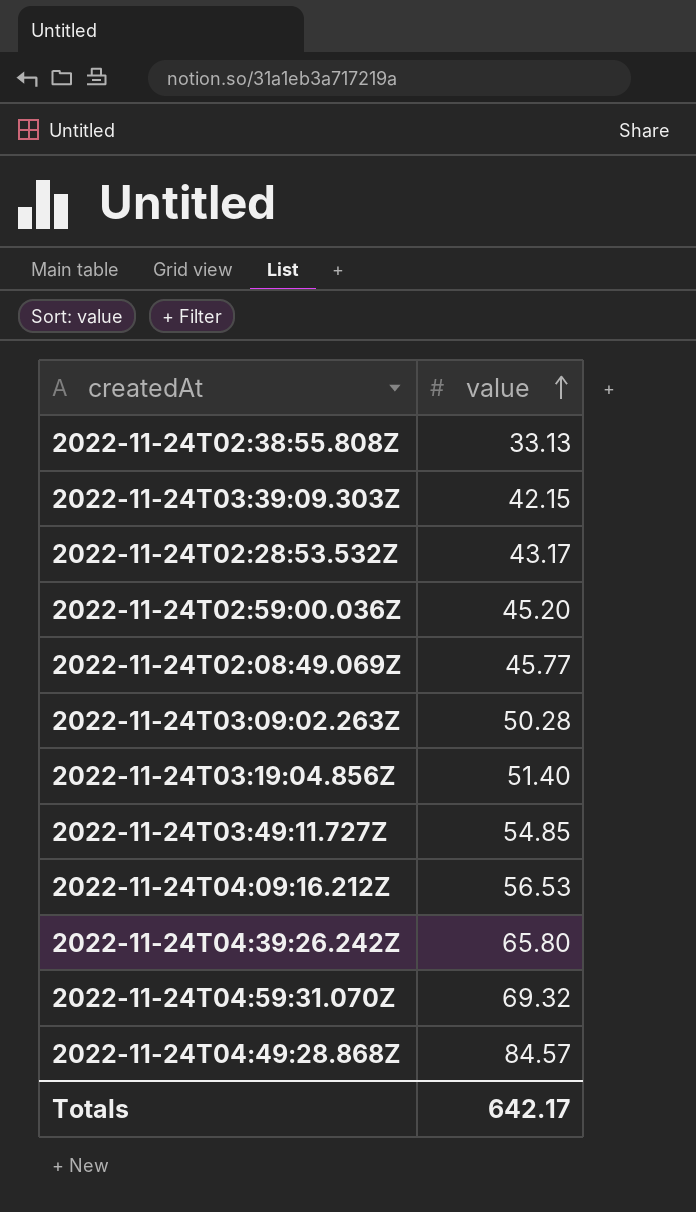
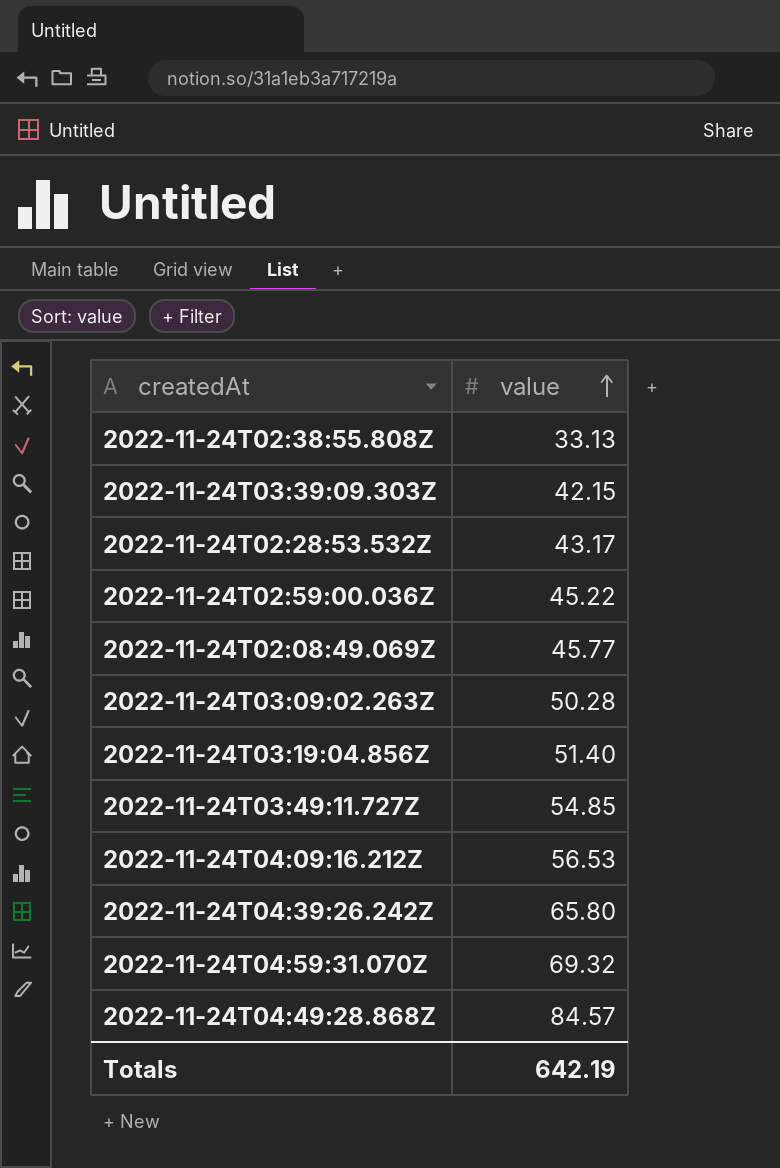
2022-11-24T02:59:00.036Z | value: 45.20 -> 45.22
Totals | value: 642.17 -> 642.19

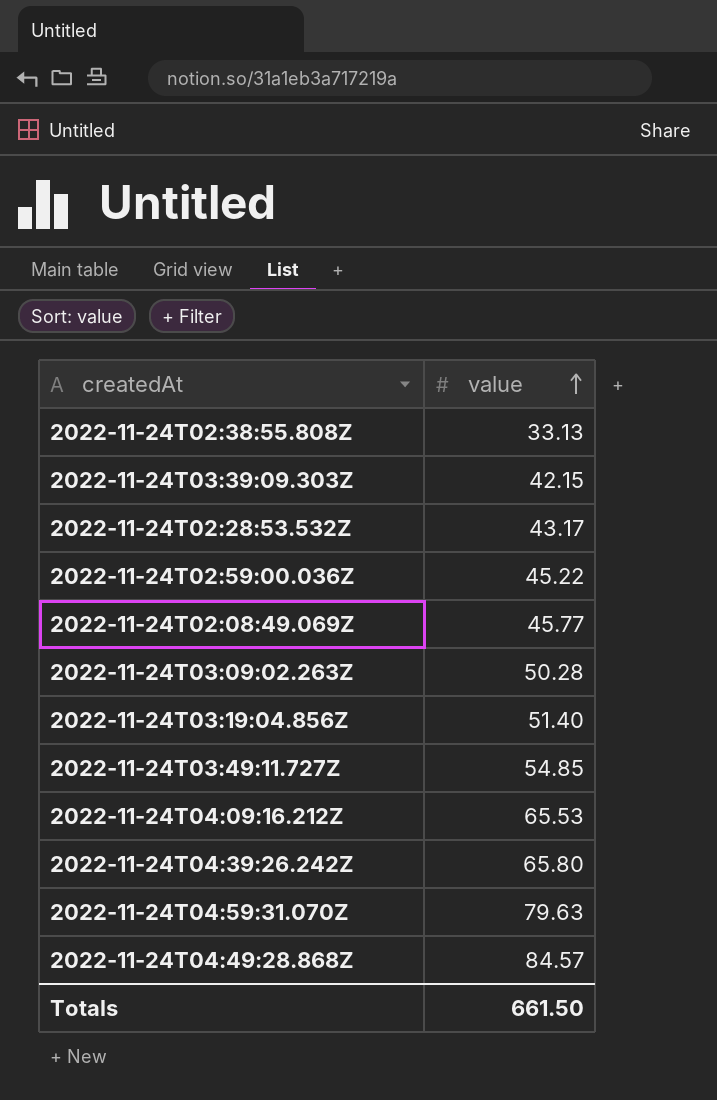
2022-11-24T04:09:16.212Z | value: 56.53 -> 65.53
2022-11-24T04:59:31.070Z | value: 69.32 -> 79.63
Totals | value: 642.19 -> 661.50

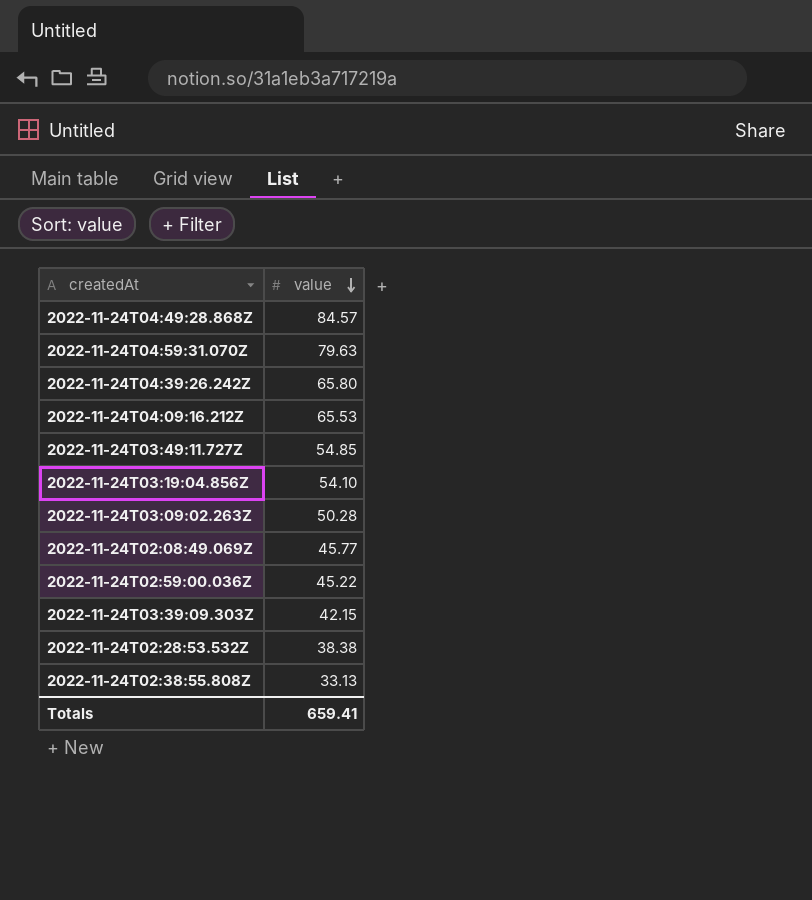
row order: value ascending -> value descending
2022-11-24T03:19:04.856Z | value: 51.40 -> 54.10
2022-11-24T02:28:53.532Z | value: 43.17 -> 38.38
Totals | value: 661.50 -> 659.41

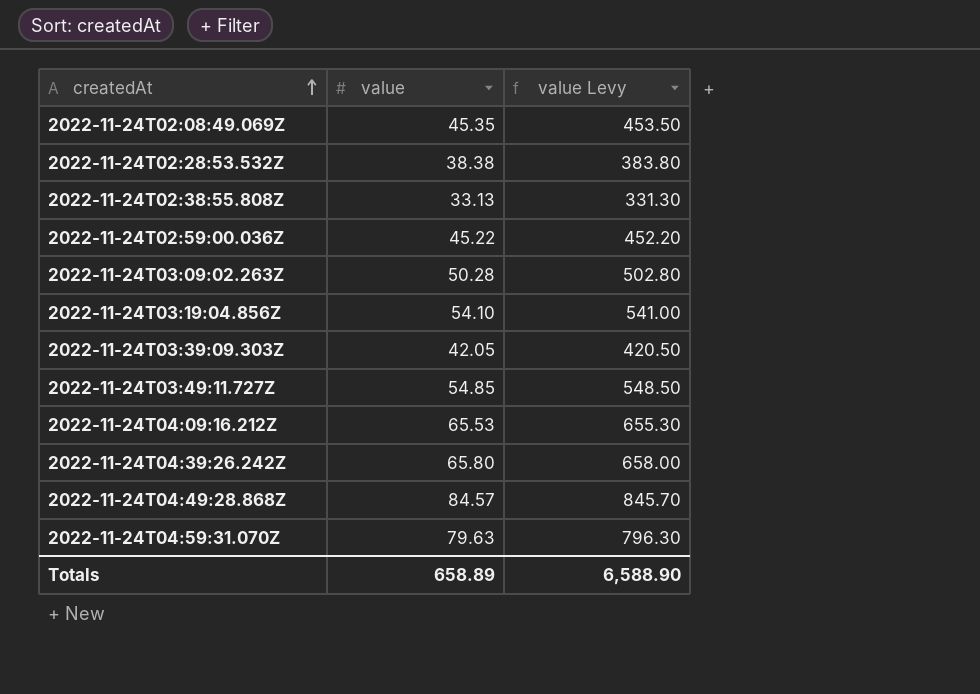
row order: value descending -> createdAt ascending
column value Levy | formula: none -> [value] * 10
2022-11-24T02:08:49.069Z | value: 45.77 -> 45.35
2022-11-24T03:39:09.303Z | value: 42.15 -> 42.05
Totals | value: 659.41 -> 658.89

